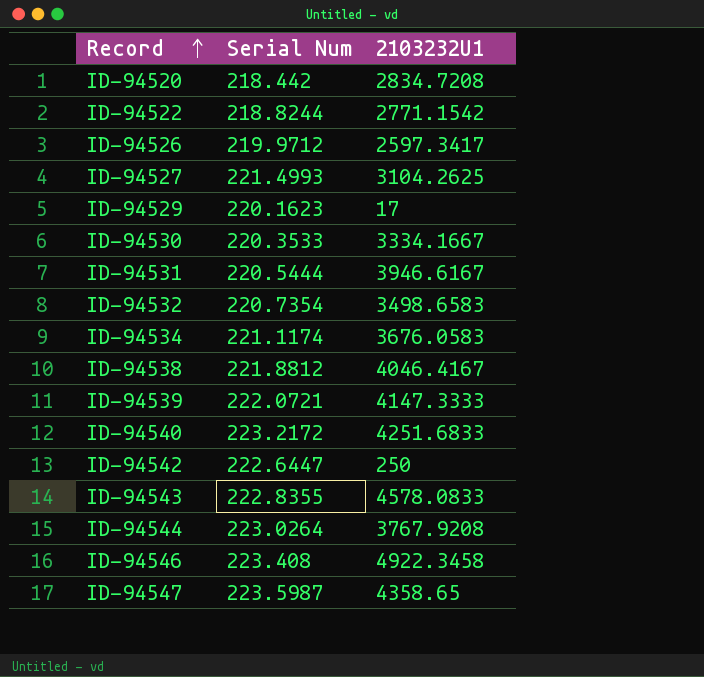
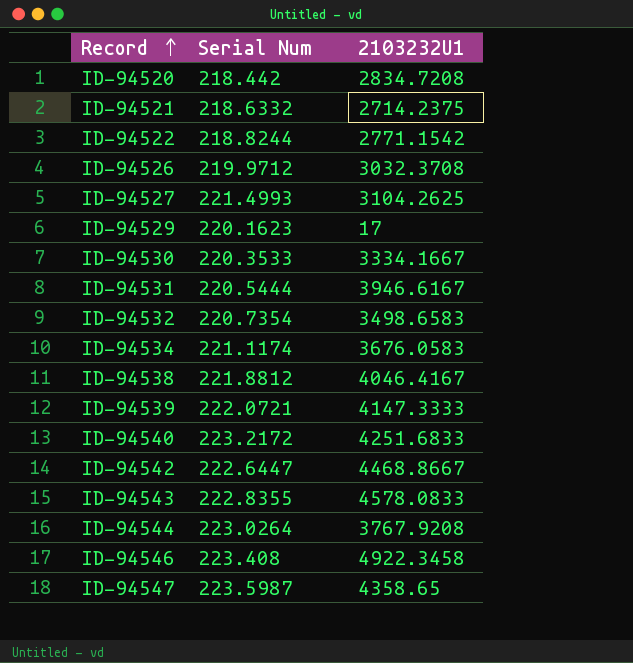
row ID-94521: none -> 218.6332 | 2714.2375
ID-94526 | 2103232U1: 2597.3417 -> 3032.3708
ID-94542 | 2103232U1: 250 -> 4468.8667

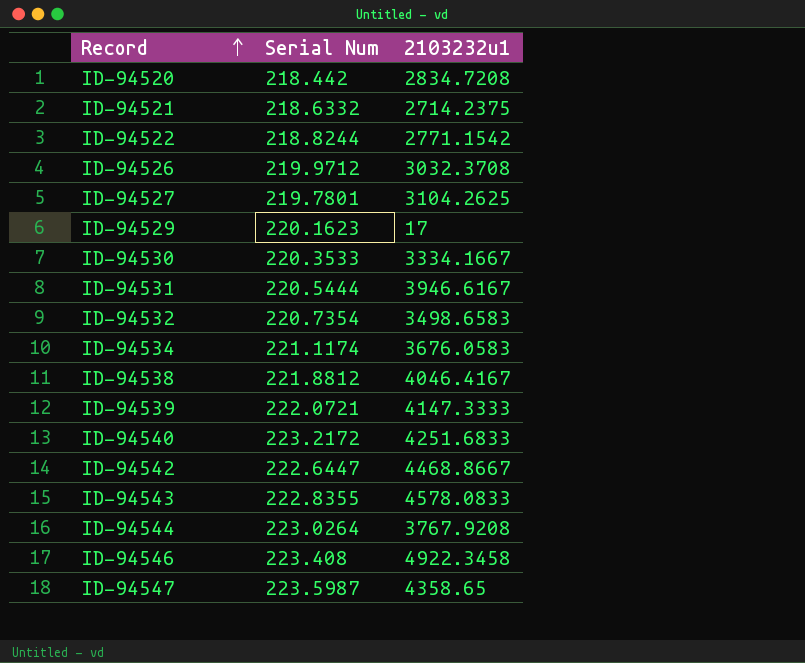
column name: 2103232U1 -> 2103232u1
ID-94527 | Serial Num: 221.4993 -> 219.7801

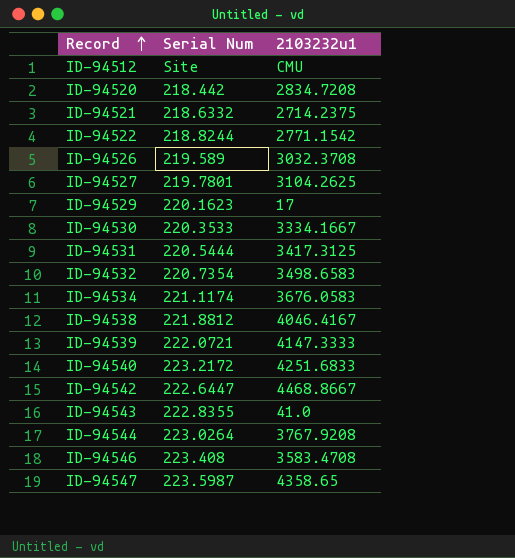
row ID-94512: none -> Site | CMU
ID-94526 | Serial Num: 219.9712 -> 219.589
ID-94531 | 2103232u1: 3946.6167 -> 3417.3125
ID-94543 | 2103232u1: 4578.0833 -> 41.0
ID-94546 | 2103232u1: 4922.3458 -> 3583.4708

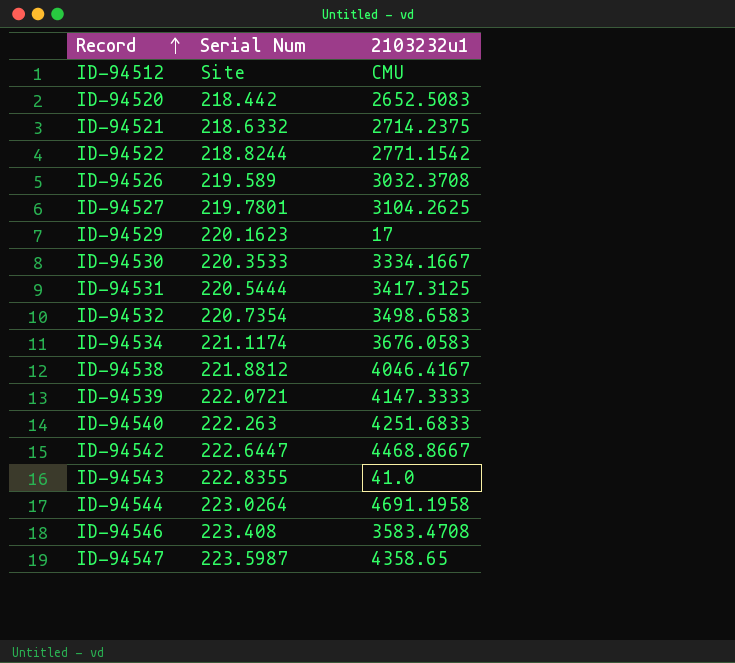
ID-94520 | 2103232u1: 2834.7208 -> 2652.5083
ID-94540 | Serial Num: 223.2172 -> 222.263
ID-94544 | 2103232u1: 3767.9208 -> 4691.1958

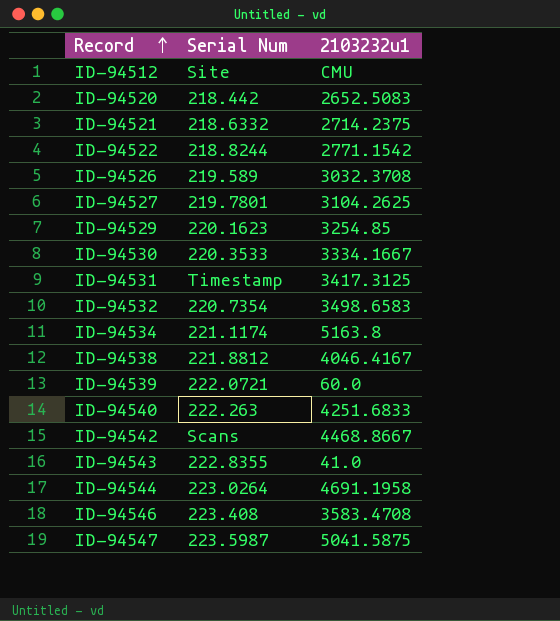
ID-94529 | 2103232u1: 17 -> 3254.85
ID-94531 | Serial Num: 220.5444 -> Timestamp
ID-94534 | 2103232u1: 3676.0583 -> 5163.8
ID-94539 | 2103232u1: 4147.3333 -> 60.0
ID-94542 | Serial Num: 222.6447 -> Scans
ID-94547 | 2103232u1: 4358.65 -> 5041.5875

